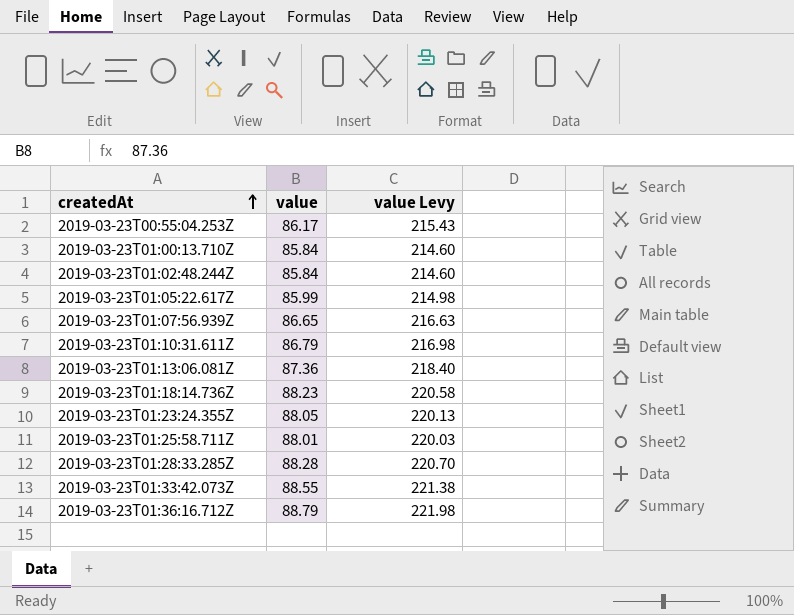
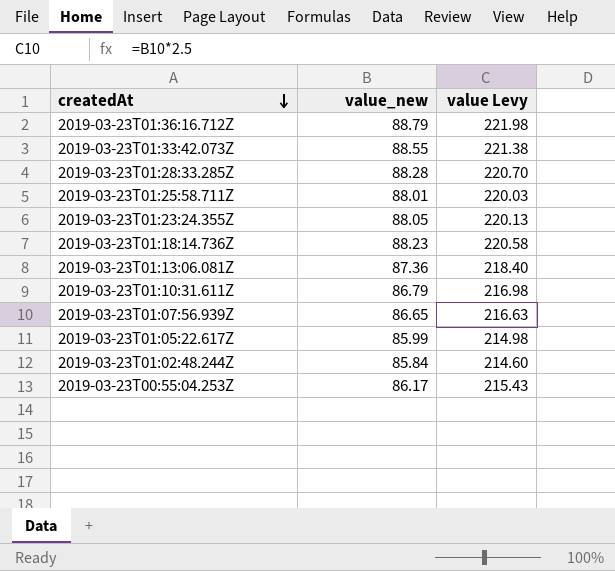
row order: createdAt ascending -> createdAt descending
column name: value -> value_new
row 2019-03-23T01:00:13.710Z: 85.84 | 214.60 -> none

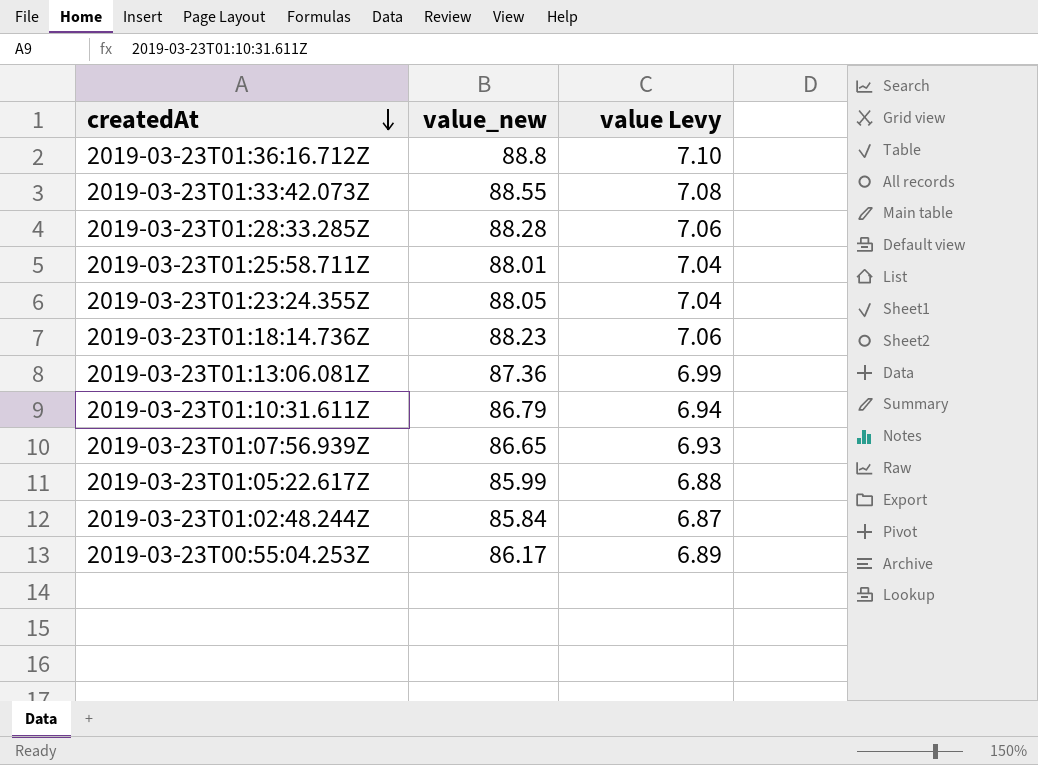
column value Levy | formula: [value_new] * 2.5 -> [value_new] * 0.08
2019-03-23T01:36:16.712Z | value_new: 88.79 -> 88.8

